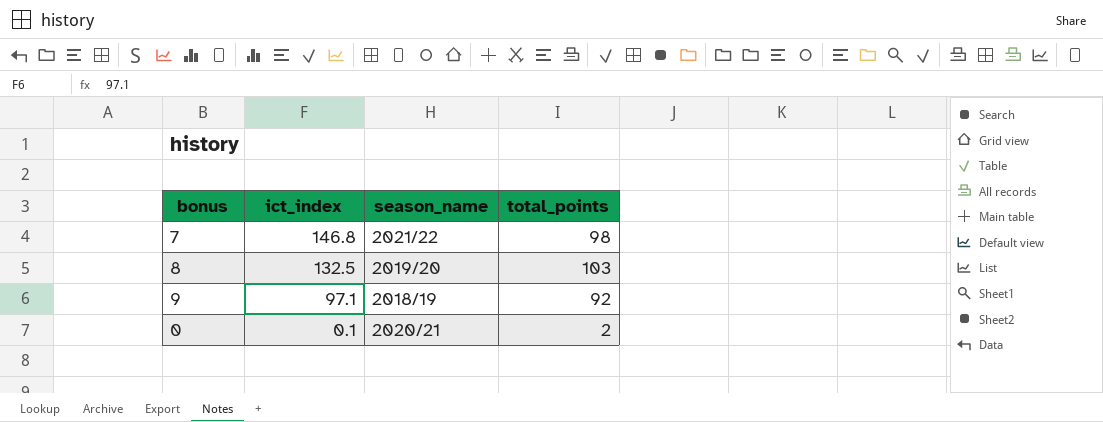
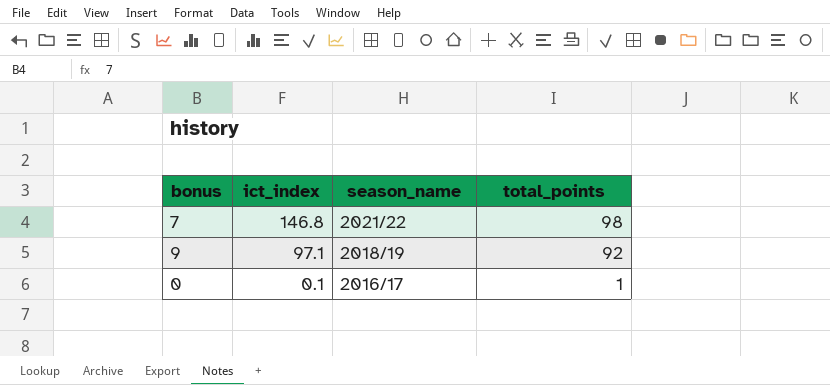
row 8: 132.5 | 2019/20 | 103 -> none
0 | season_name: 2020/21 -> 2016/17
0 | total_points: 2 -> 1

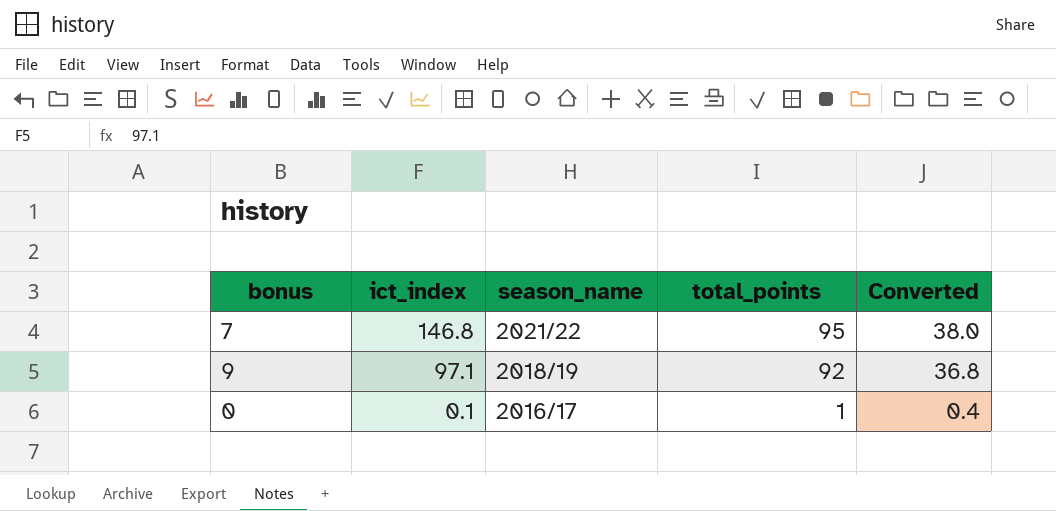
column Converted | formula: none -> [total_points] * 0.4
7 | total_points: 98 -> 95

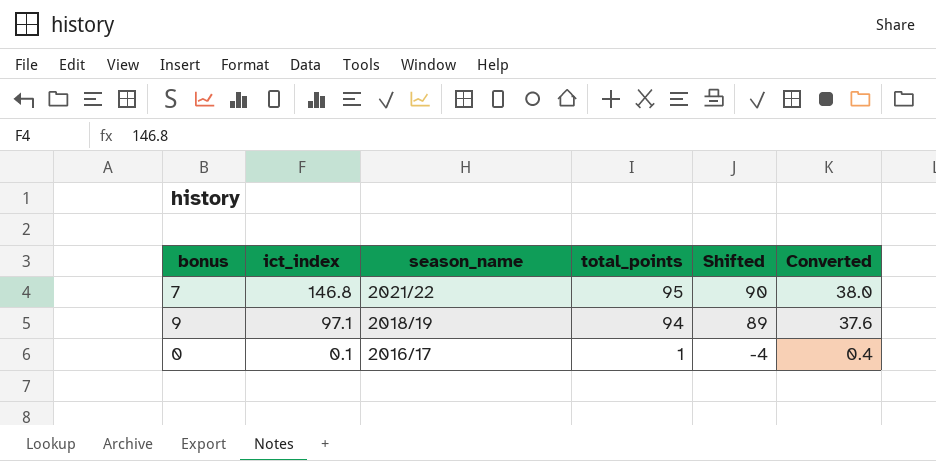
column Shifted | formula: none -> [total_points] - 5
9 | total_points: 92 -> 94
9 | Converted: 36.8 -> 37.6

